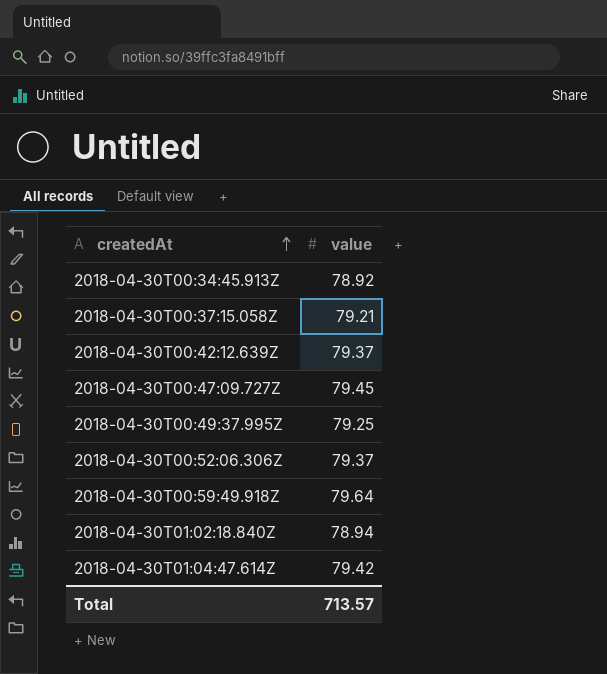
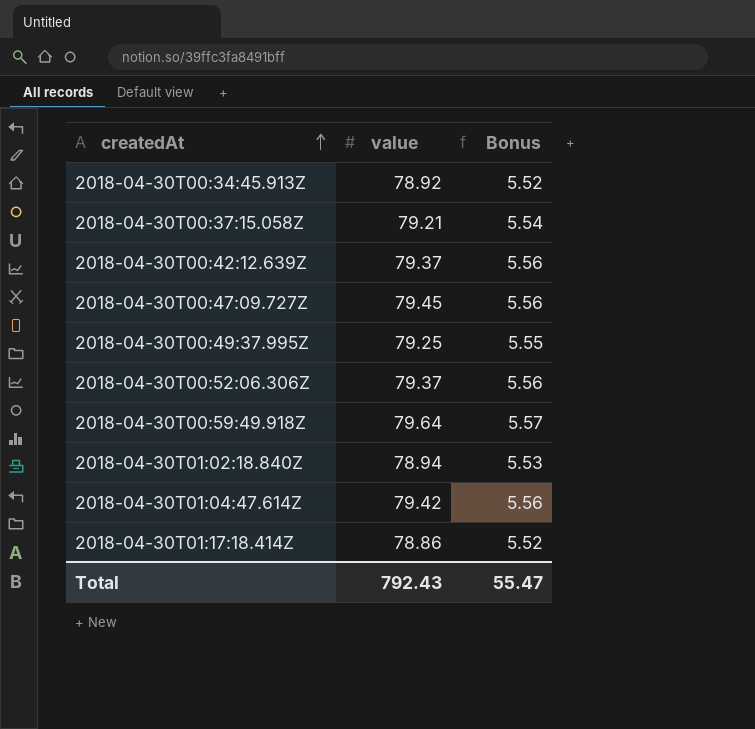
column Bonus | formula: none -> [value] * 0.07
row 2018-04-30T01:17:18.414Z: none -> 78.86 | 5.52
Total | value: 713.57 -> 792.43

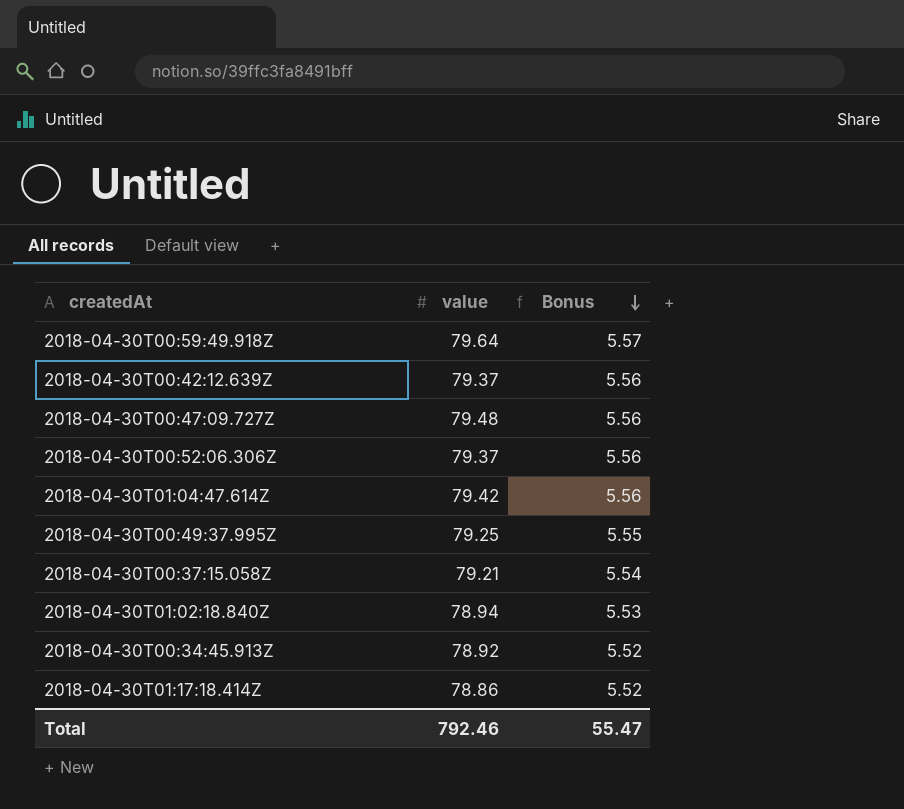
row order: createdAt ascending -> Bonus descending
2018-04-30T00:47:09.727Z | value: 79.45 -> 79.48
Total | value: 792.43 -> 792.46

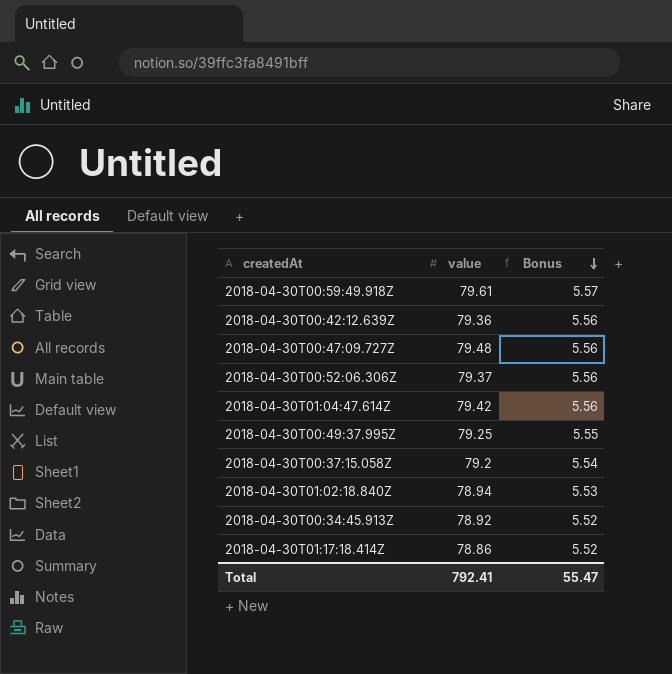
2018-04-30T00:59:49.918Z | value: 79.64 -> 79.61
2018-04-30T00:42:12.639Z | value: 79.37 -> 79.36
2018-04-30T00:37:15.058Z | value: 79.21 -> 79.2
Total | value: 792.46 -> 792.41

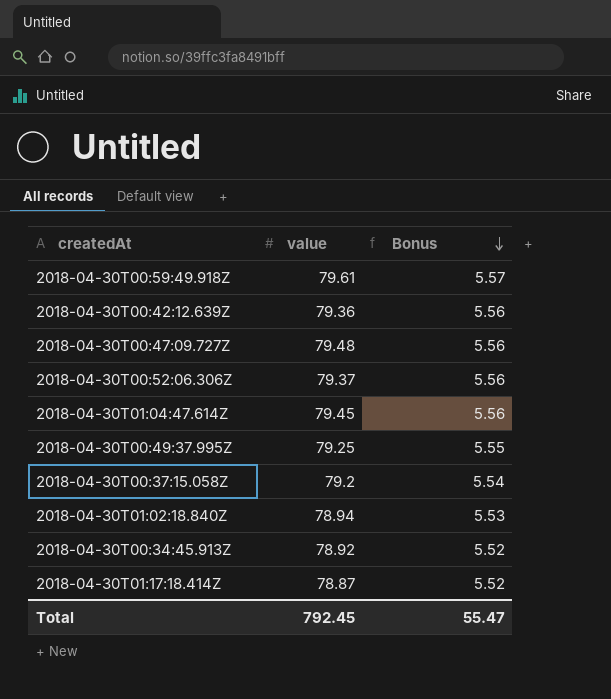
2018-04-30T01:04:47.614Z | value: 79.42 -> 79.45
2018-04-30T01:17:18.414Z | value: 78.86 -> 78.87
Total | value: 792.41 -> 792.45

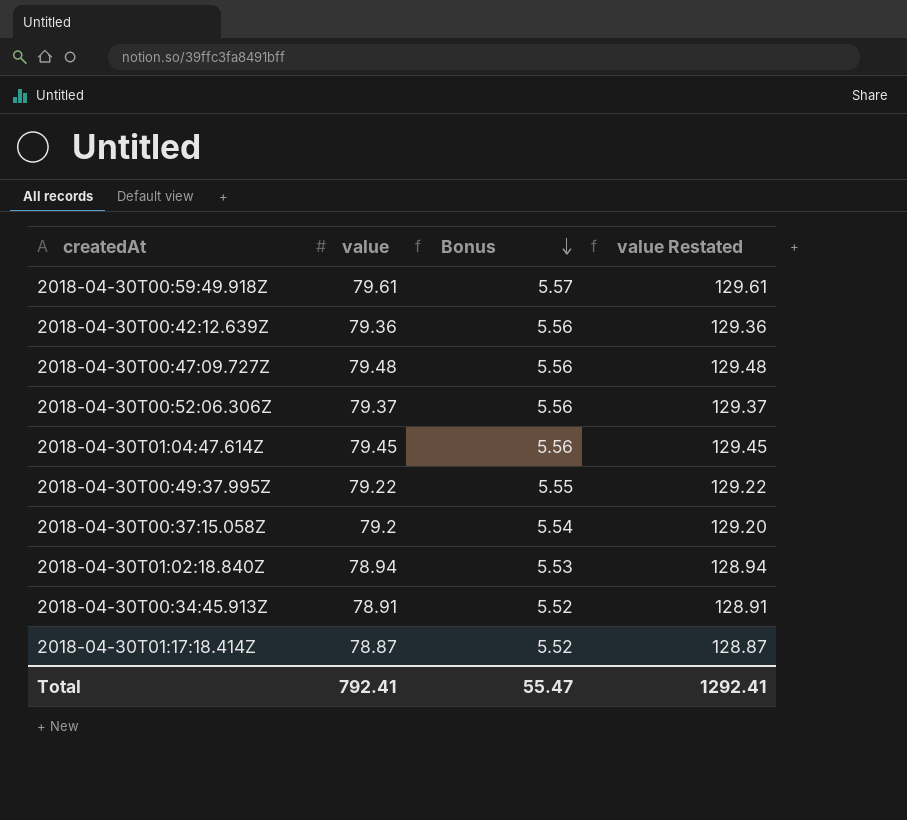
column value Restated | formula: none -> [value] + 50
2018-04-30T00:49:37.995Z | value: 79.25 -> 79.22
2018-04-30T00:34:45.913Z | value: 78.92 -> 78.91
Total | value: 792.45 -> 792.41

